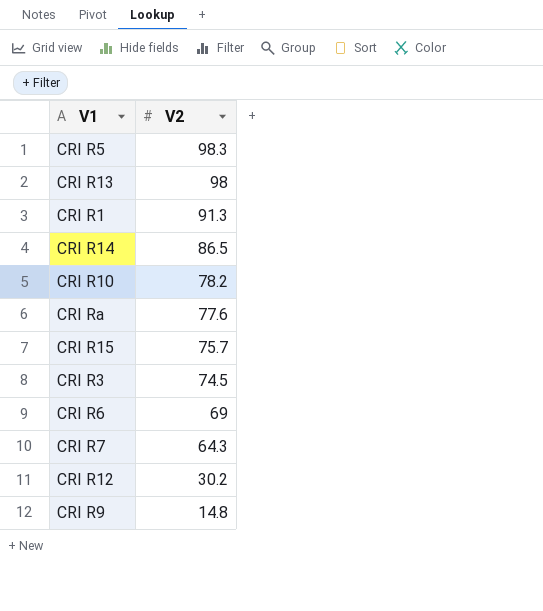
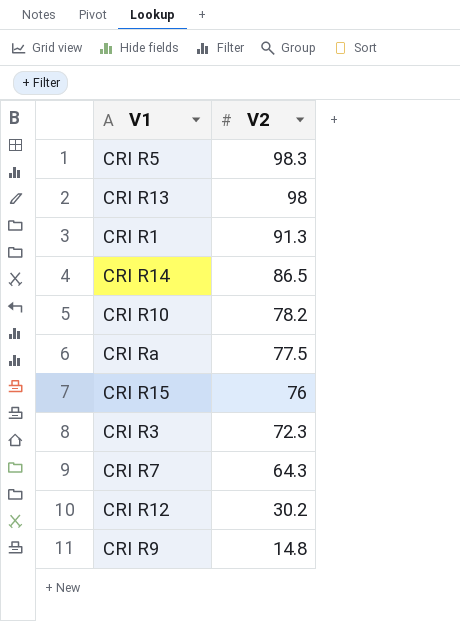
row CRI R6: 69 -> none
CRI Ra | V2: 77.6 -> 77.5
CRI R15 | V2: 75.7 -> 76
CRI R3 | V2: 74.5 -> 72.3

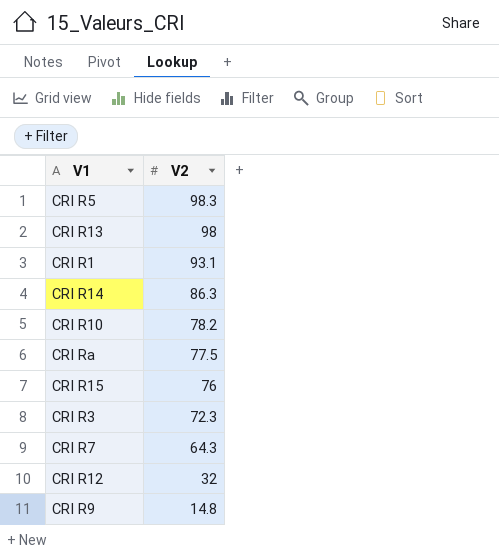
CRI R1 | V2: 91.3 -> 93.1
CRI R14 | V2: 86.5 -> 86.3
CRI R12 | V2: 30.2 -> 32

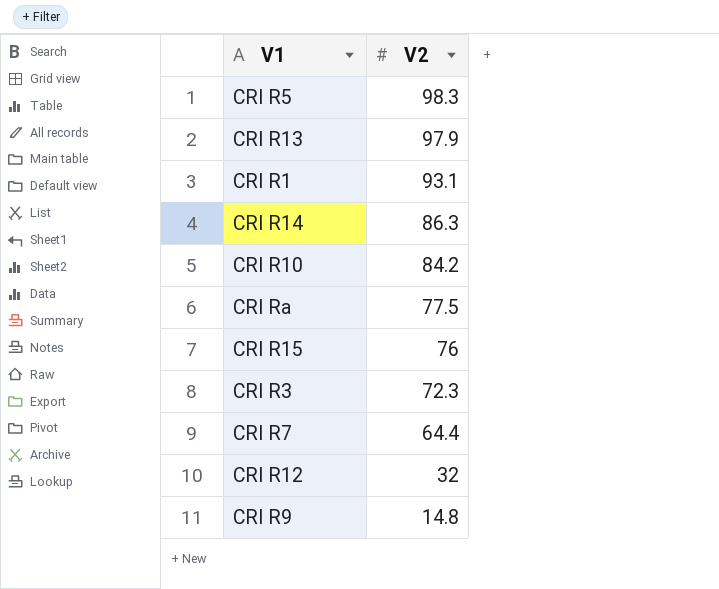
CRI R13 | V2: 98 -> 97.9
CRI R10 | V2: 78.2 -> 84.2
CRI R7 | V2: 64.3 -> 64.4

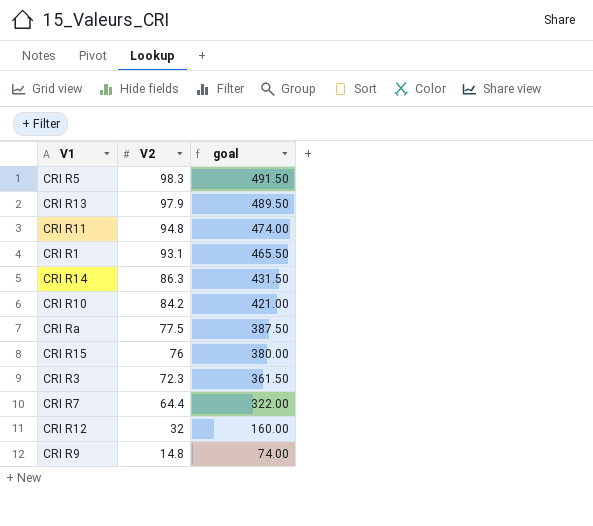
column goal | formula: none -> [V2] * 5
row CRI R11: none -> 94.8 | 474.00

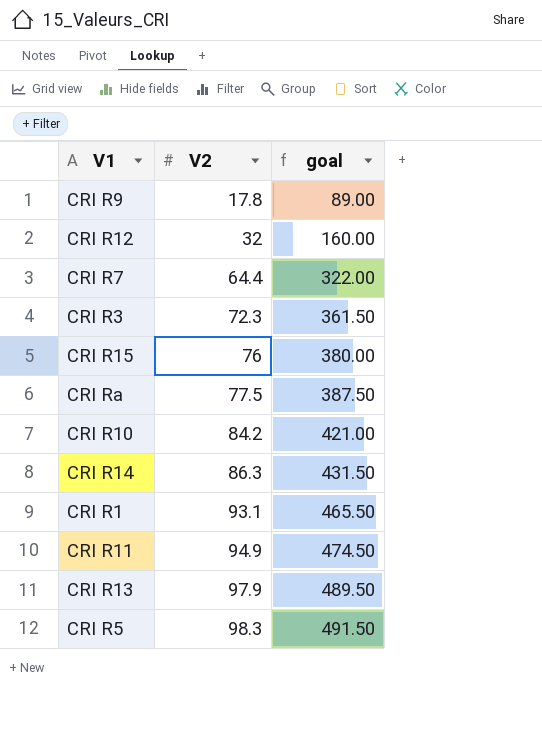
row order: V2 descending -> V2 ascending
CRI R9 | V2: 14.8 -> 17.8
CRI R9 | goal: 74.00 -> 89.00
CRI R11 | V2: 94.8 -> 94.9
CRI R11 | goal: 474.00 -> 474.50

